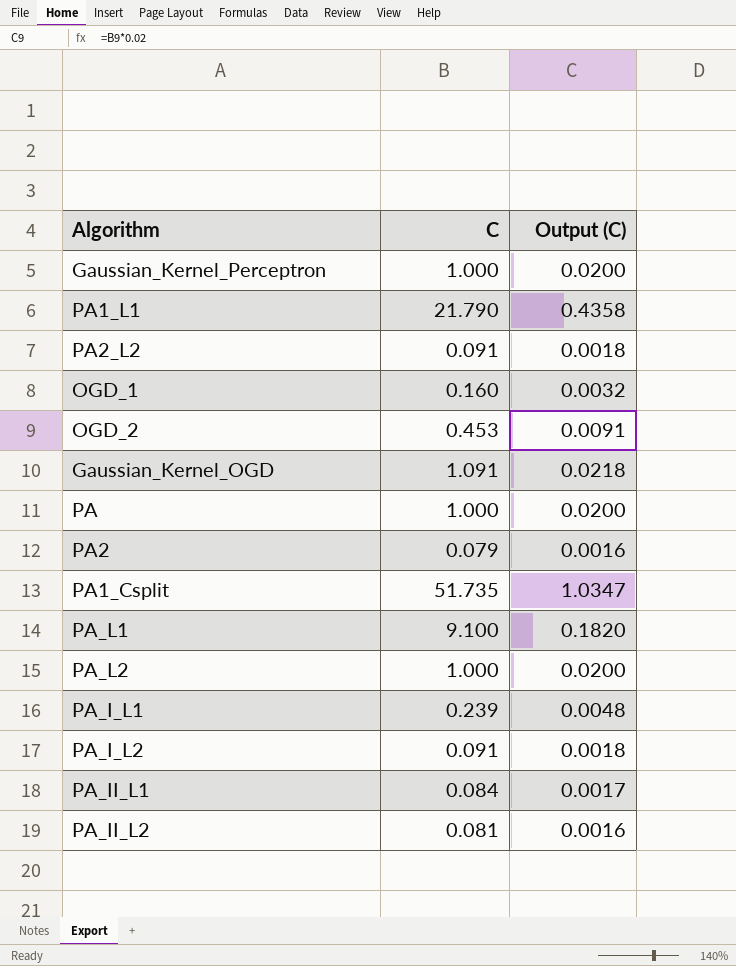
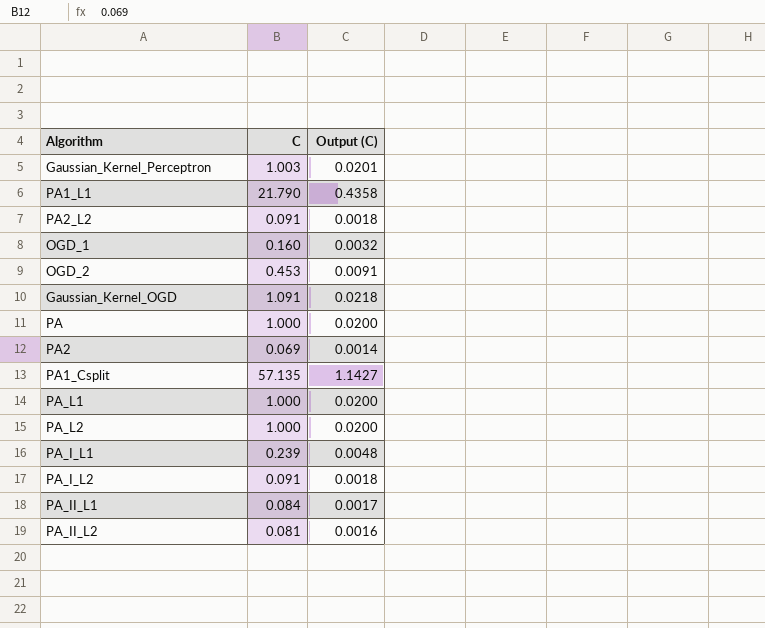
Gaussian_Kernel_Perceptron | C: 1.000 -> 1.003
Gaussian_Kernel_Perceptron | Output (C): 0.0200 -> 0.0201
PA2 | C: 0.079 -> 0.069
PA2 | Output (C): 0.0016 -> 0.0014
PA1_Csplit | C: 51.735 -> 57.135
PA1_Csplit | Output (C): 1.0347 -> 1.1427
PA_L1 | C: 9.100 -> 1.000
PA_L1 | Output (C): 0.1820 -> 0.0200

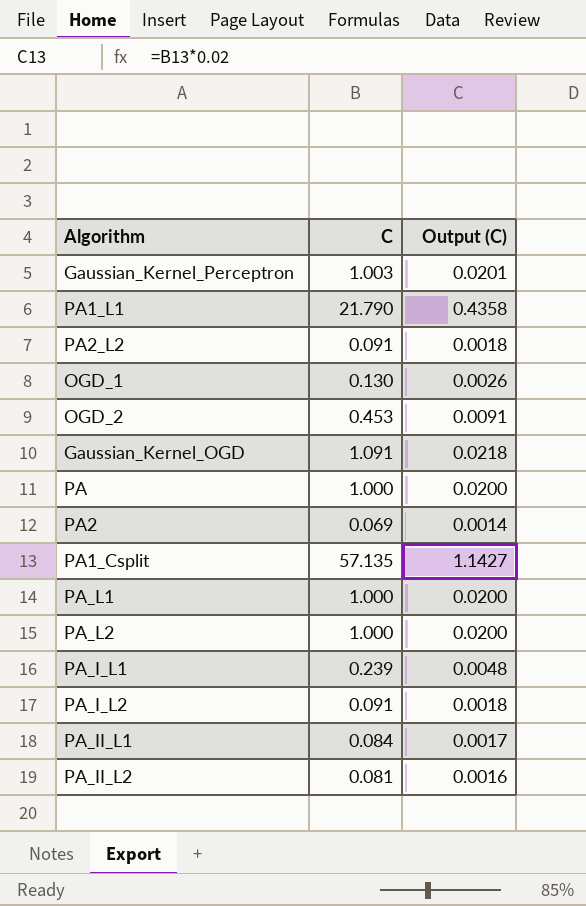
OGD_1 | C: 0.160 -> 0.130
OGD_1 | Output (C): 0.0032 -> 0.0026

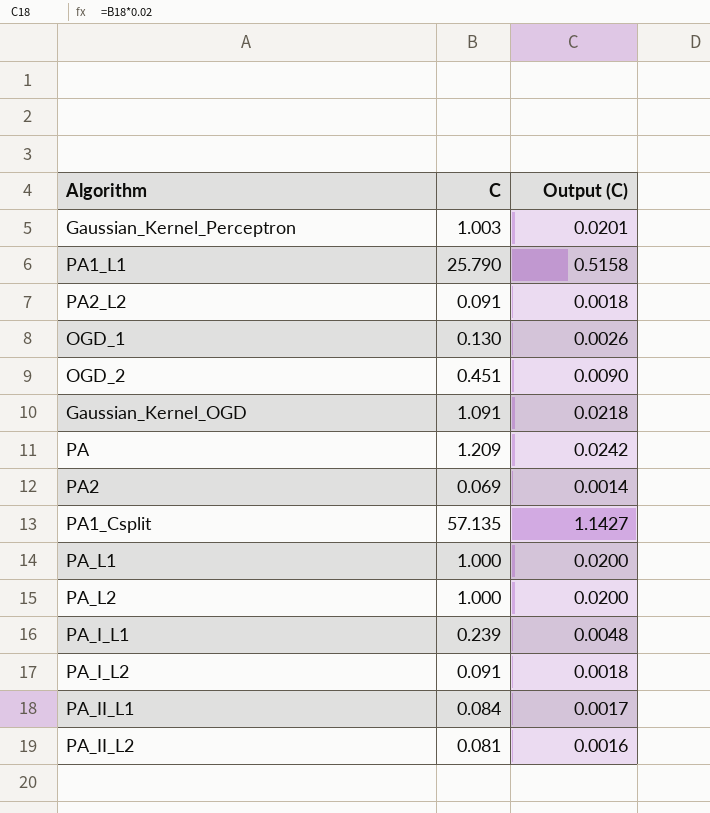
PA1_L1 | C: 21.790 -> 25.790
PA1_L1 | Output (C): 0.4358 -> 0.5158
OGD_2 | C: 0.453 -> 0.451
OGD_2 | Output (C): 0.0091 -> 0.0090
PA | C: 1.000 -> 1.209
PA | Output (C): 0.0200 -> 0.0242

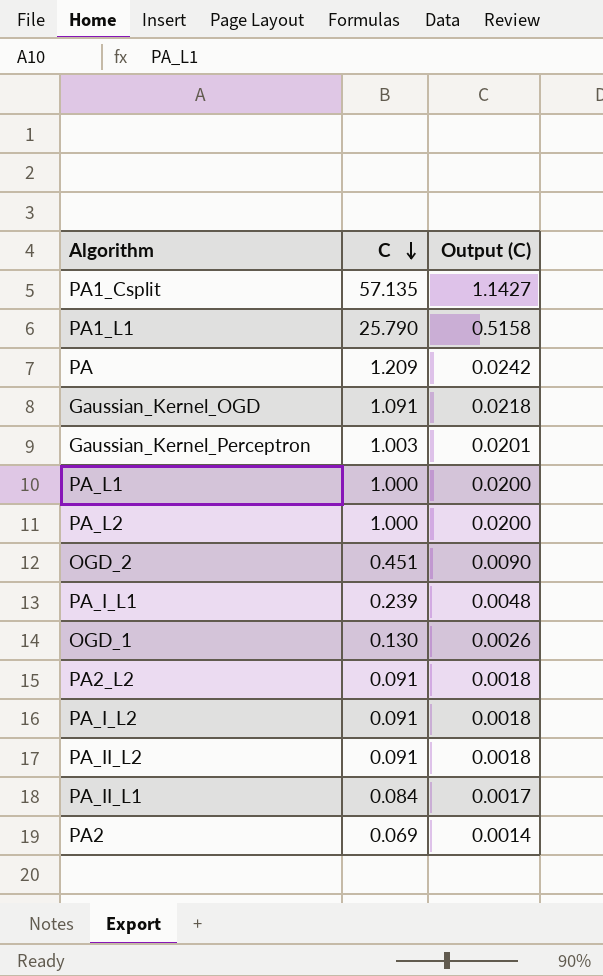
row order: none -> C descending
PA_II_L2 | C: 0.081 -> 0.091
PA_II_L2 | Output (C): 0.0016 -> 0.0018

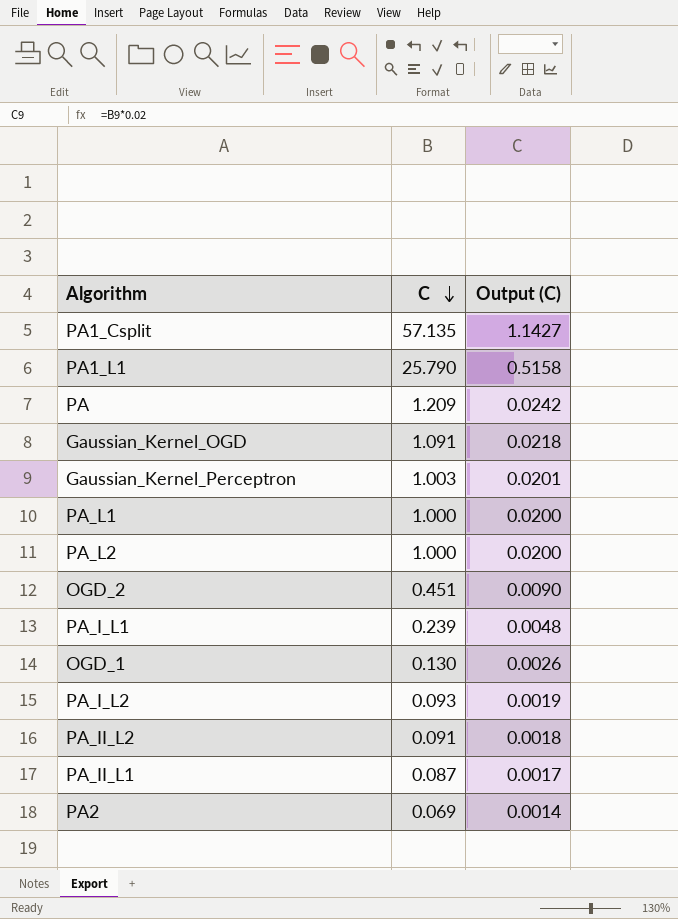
row PA2_L2: 0.091 | 0.0018 -> none
PA_I_L2 | C: 0.091 -> 0.093
PA_I_L2 | Output (C): 0.0018 -> 0.0019
PA_II_L1 | C: 0.084 -> 0.087

